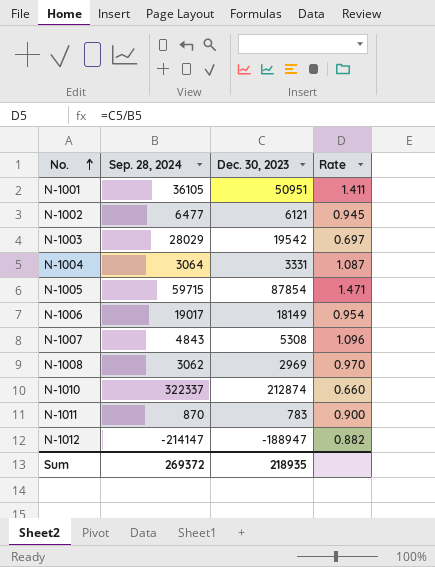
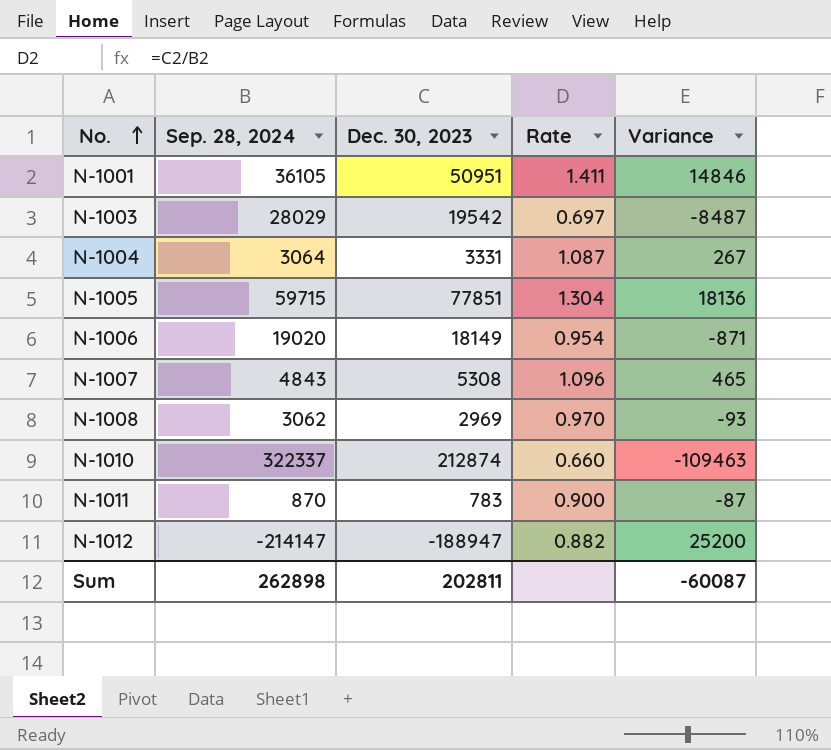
column Variance | formula: none -> [Dec. 30, 2023] - [Sep. 28, 2024]
row N-1002: 6477 | 6121 | 0.945 -> none
N-1005 | Dec. 30, 2023: 87854 -> 77851
N-1005 | Rate: 1.471 -> 1.304
N-1006 | Sep. 28, 2024: 19017 -> 19020
Sum | Sep. 28, 2024: 269372 -> 262898
Sum | Dec. 30, 2023: 218935 -> 202811

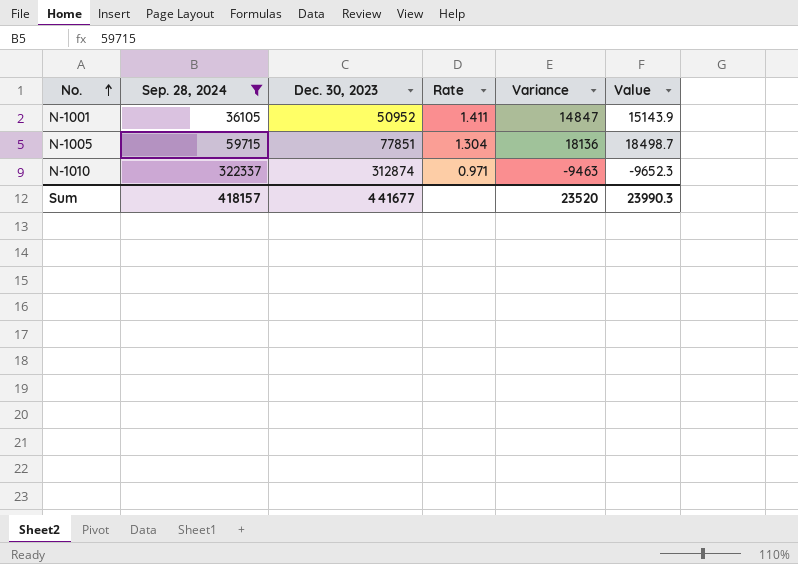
filter: none -> Sep. 28, 2024 >= 36105
column Value | formula: none -> [Variance] * 1.02
N-1001 | Dec. 30, 2023: 50951 -> 50952
N-1001 | Variance: 14846 -> 14847
N-1010 | Dec. 30, 2023: 212874 -> 312874
N-1010 | Rate: 0.660 -> 0.971
N-1010 | Variance: -109463 -> -9463
Sum | Sep. 28, 2024: 262898 -> 418157
Sum | Dec. 30, 2023: 202811 -> 441677
Sum | Variance: -60087 -> 23520

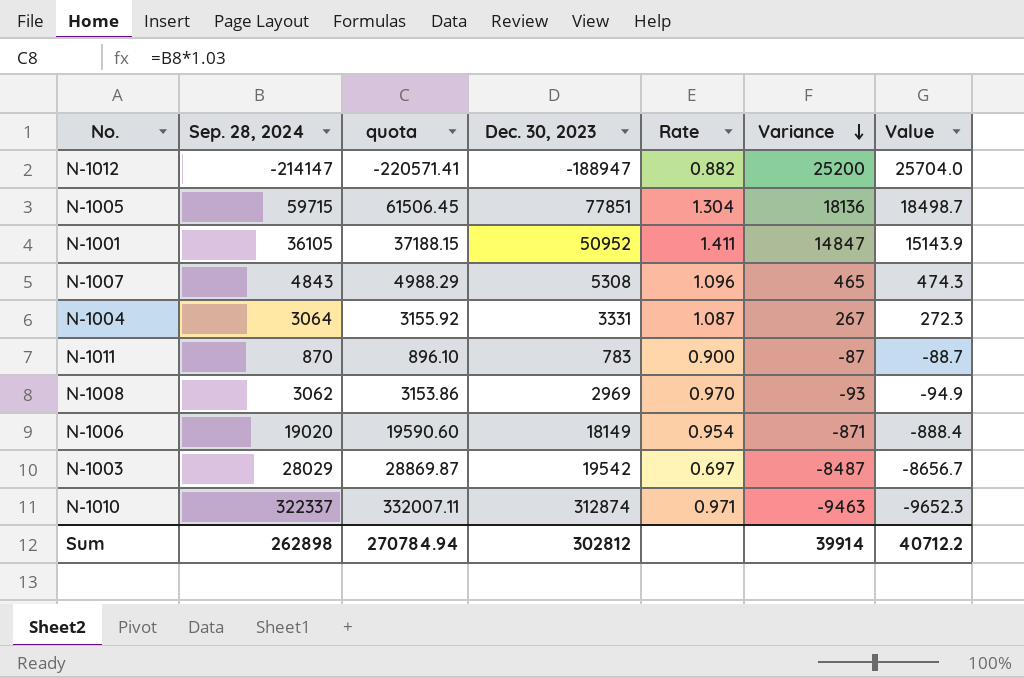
filter: Sep. 28, 2024 >= 36105 -> none
row order: No. ascending -> Variance descending
column quota | formula: none -> [Sep. 28, 2024] * 1.03
Sum | Sep. 28, 2024: 418157 -> 262898
Sum | Dec. 30, 2023: 441677 -> 302812
Sum | Variance: 23520 -> 39914
Sum | Value: 23990.3 -> 40712.2

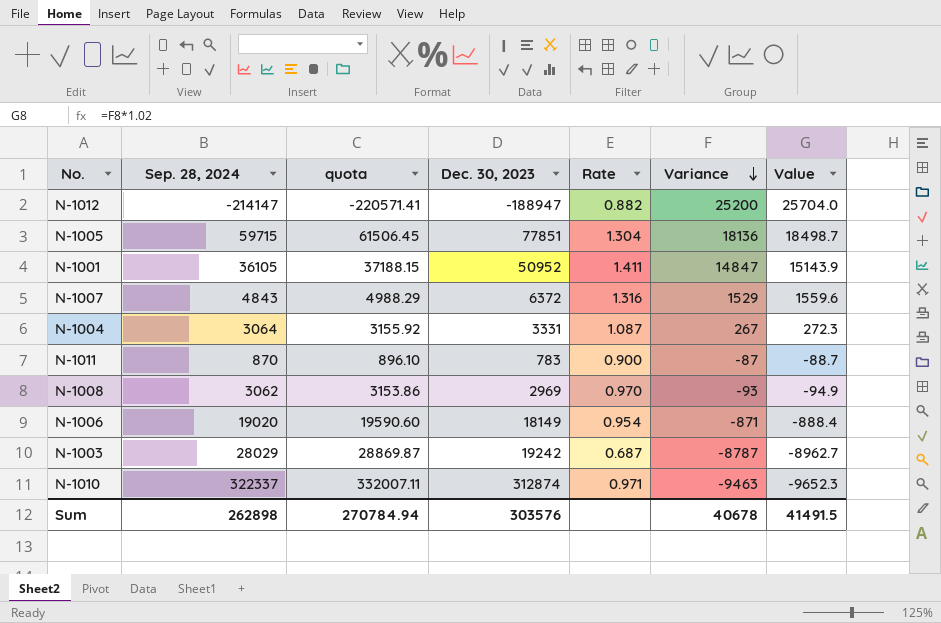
N-1007 | Dec. 30, 2023: 5308 -> 6372
N-1007 | Rate: 1.096 -> 1.316
N-1007 | Variance: 465 -> 1529
N-1007 | Value: 474.3 -> 1559.6
N-1003 | Dec. 30, 2023: 19542 -> 19242
N-1003 | Rate: 0.697 -> 0.687
N-1003 | Variance: -8487 -> -8787
N-1003 | Value: -8656.7 -> -8962.7
Sum | Dec. 30, 2023: 302812 -> 303576
Sum | Variance: 39914 -> 40678
Sum | Value: 40712.2 -> 41491.5

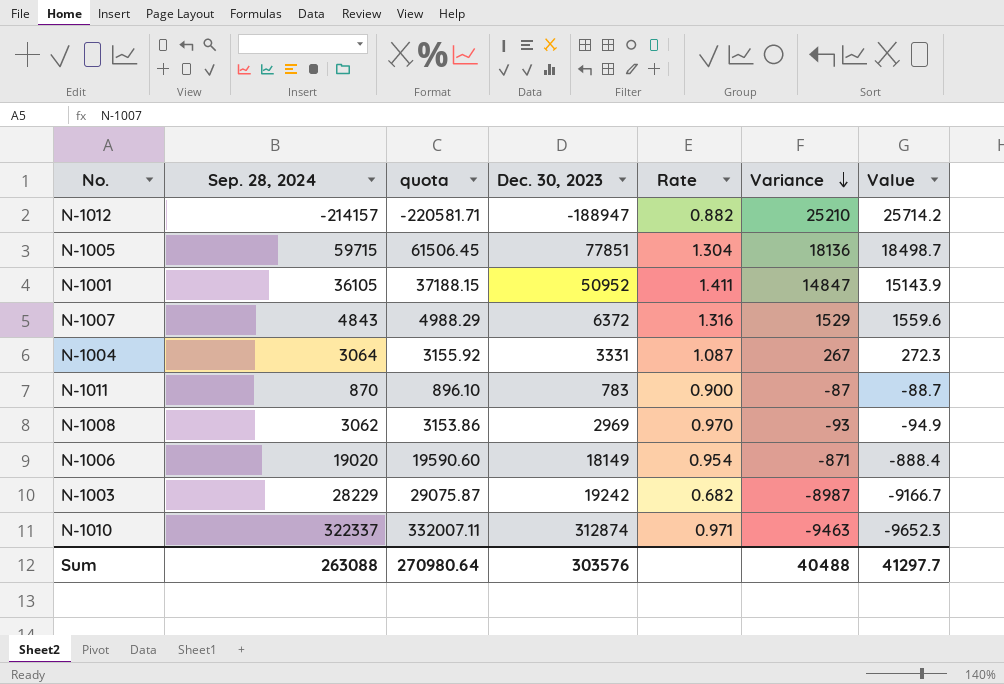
N-1012 | Sep. 28, 2024: -214147 -> -214157
N-1012 | quota: -220571.41 -> -220581.71
N-1012 | Variance: 25200 -> 25210
N-1012 | Value: 25704.0 -> 25714.2
N-1003 | Sep. 28, 2024: 28029 -> 28229
N-1003 | quota: 28869.87 -> 29075.87
N-1003 | Rate: 0.687 -> 0.682
N-1003 | Variance: -8787 -> -8987
N-1003 | Value: -8962.7 -> -9166.7
Sum | Sep. 28, 2024: 262898 -> 263088
Sum | quota: 270784.94 -> 270980.64
Sum | Variance: 40678 -> 40488
Sum | Value: 41491.5 -> 41297.7

